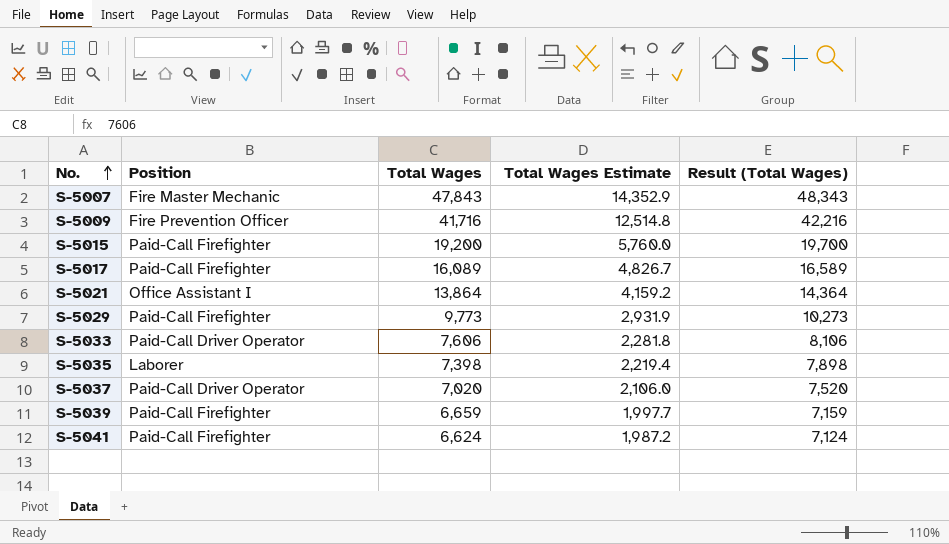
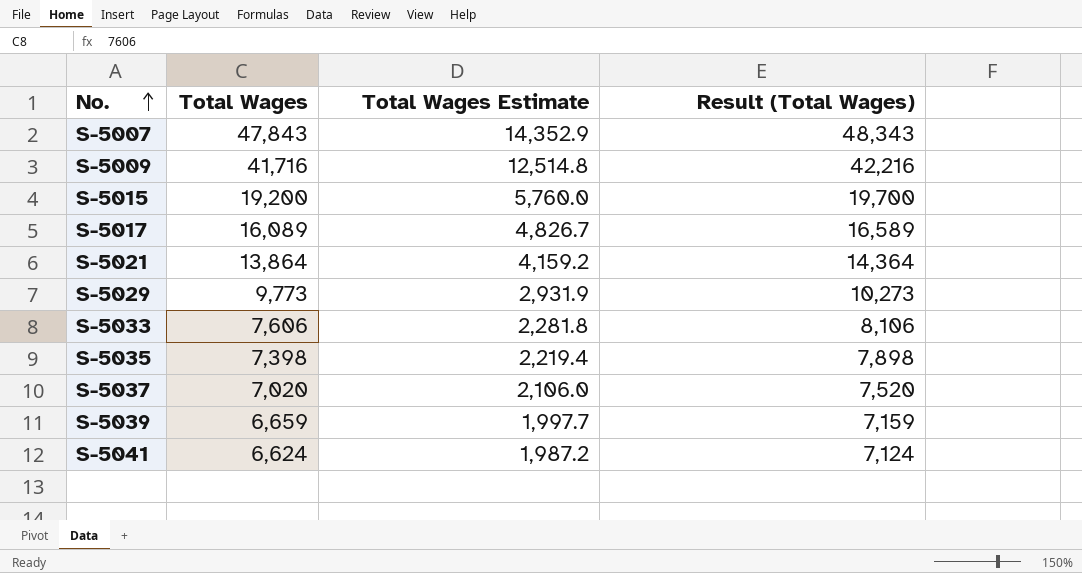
column Position | position: 2 -> none

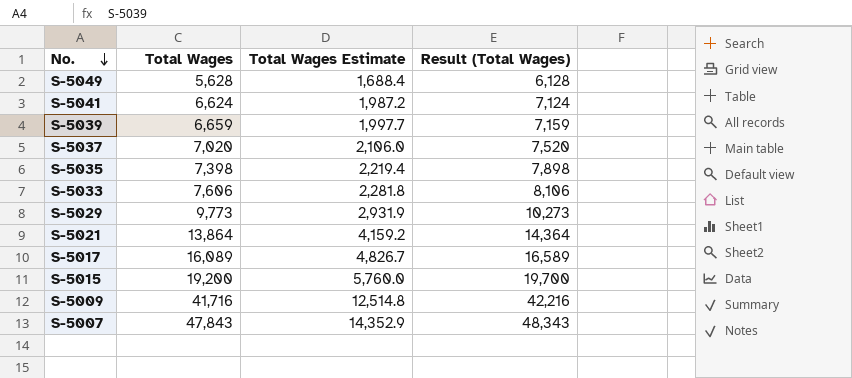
row order: No. ascending -> No. descending
row S-5049: none -> 5,628 | 1,688.4 | 6,128

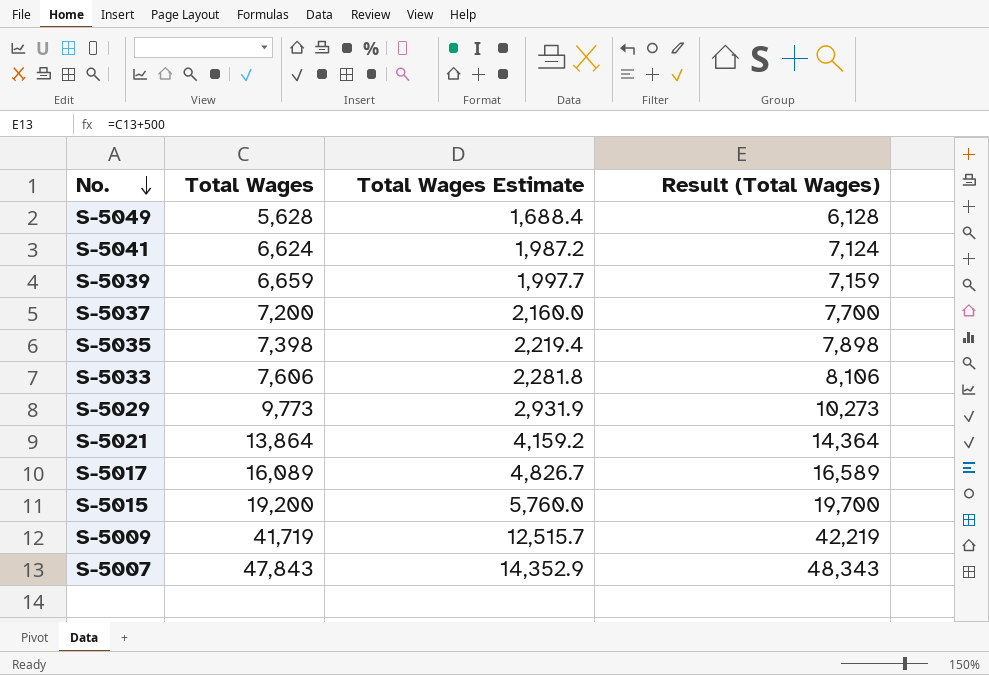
S-5037 | Total Wages: 7,020 -> 7,200
S-5037 | Total Wages Estimate: 2,106.0 -> 2,160.0
S-5037 | Result (Total Wages): 7,520 -> 7,700
S-5009 | Total Wages: 41,716 -> 41,719
S-5009 | Total Wages Estimate: 12,514.8 -> 12,515.7
S-5009 | Result (Total Wages): 42,216 -> 42,219

